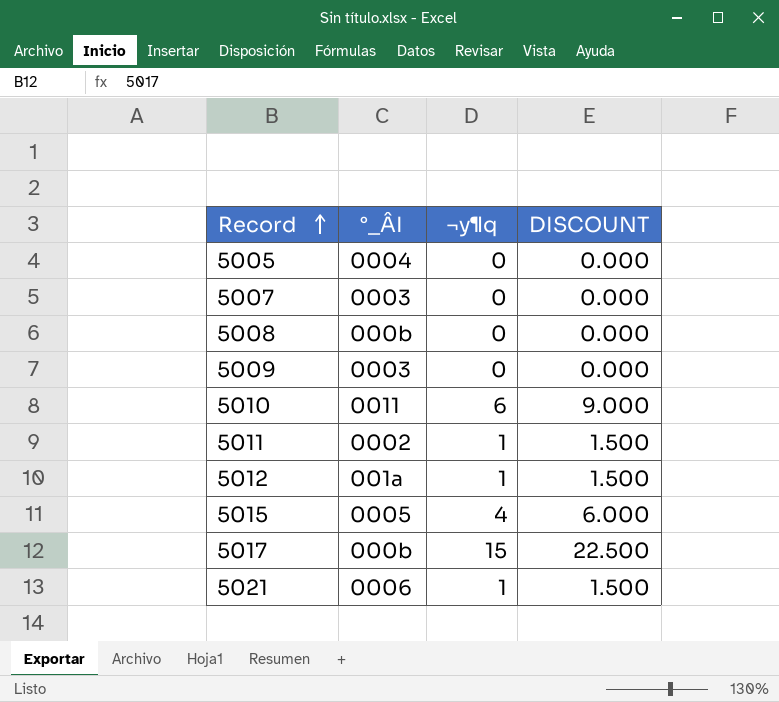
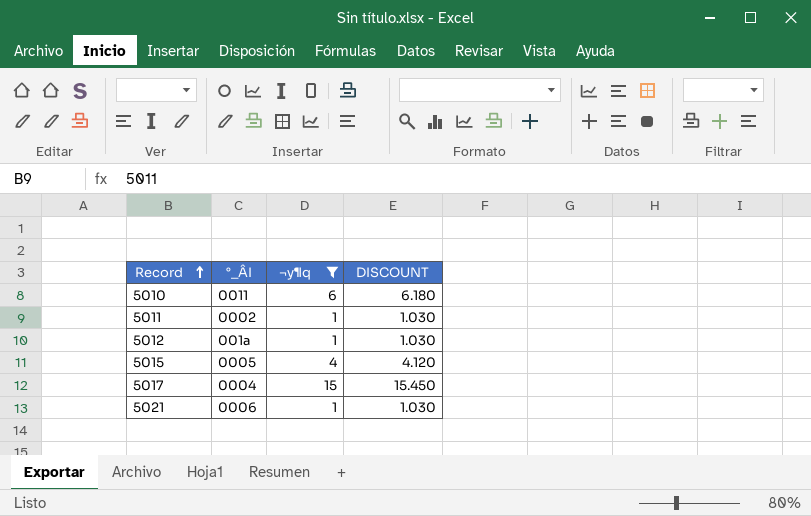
filter: none -> ¬y¶q != 0
column DISCOUNT | formula: [¬y¶q] * 1.5 -> [¬y¶q] * 1.03
5017 | °_ÂI: 000b -> 0004

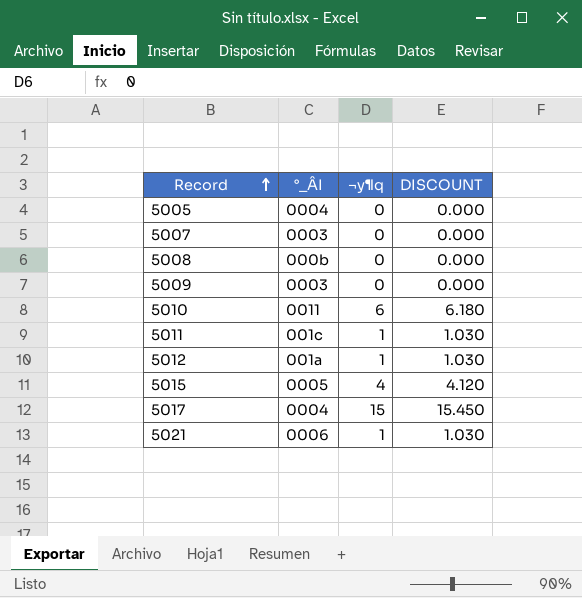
filter: ¬y¶q != 0 -> none
5011 | °_ÂI: 0002 -> 001c

